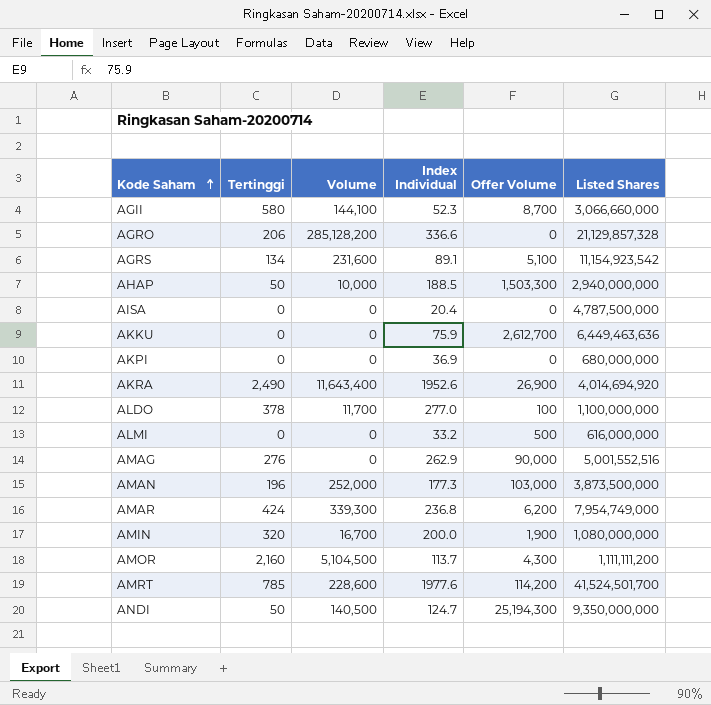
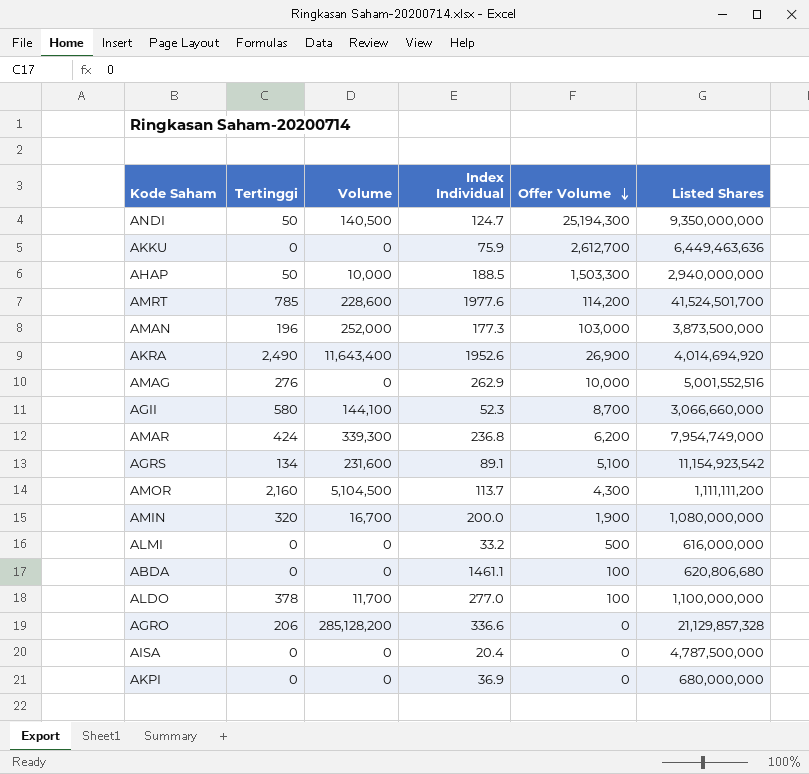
row order: Kode Saham ascending -> Offer Volume descending
AMAG | Offer Volume: 90,000 -> 10,000
row ABDA: none -> 0 | 0 | 1461.1 | 100 | 620,806,680

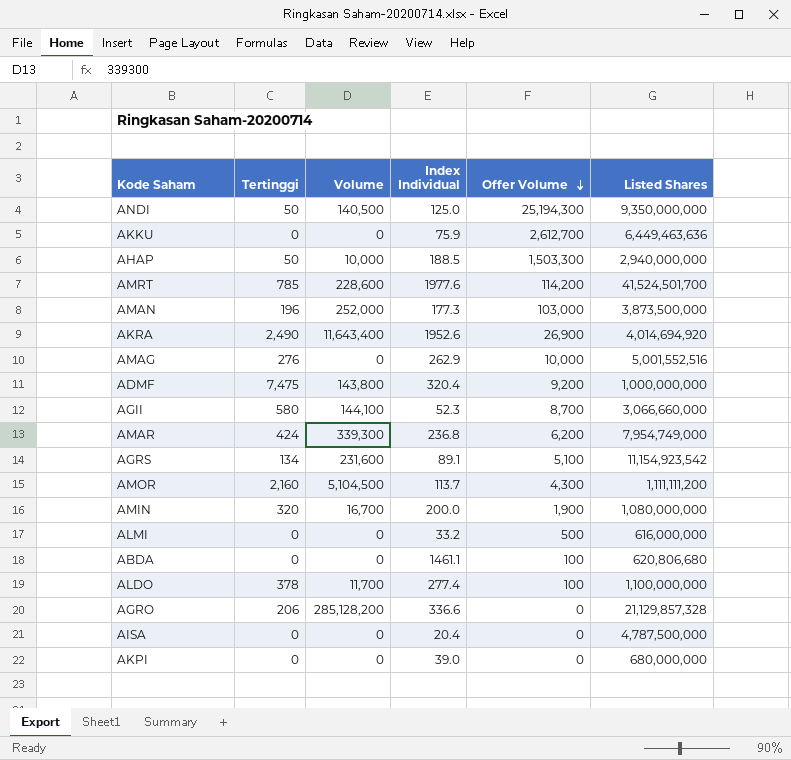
ANDI | Index Individual: 124.7 -> 125.0
row ADMF: none -> 7,475 | 143,800 | 320.4 | 9,200 | 1,000,000,000
ALDO | Index Individual: 277.0 -> 277.4
AKPI | Index Individual: 36.9 -> 39.0

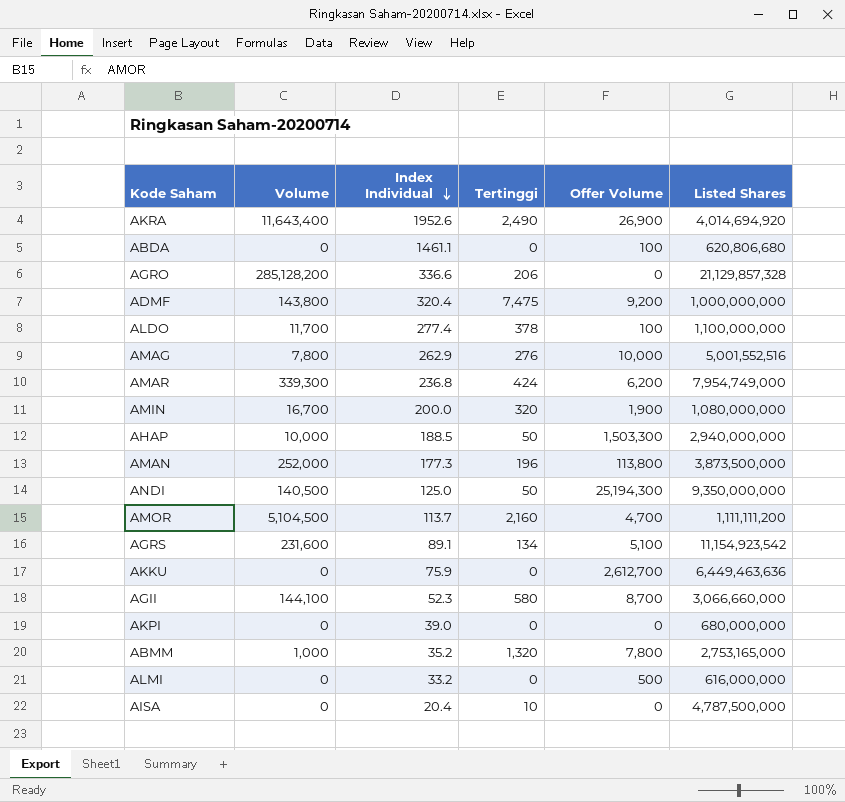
row order: Offer Volume descending -> Index Individual descending
column Tertinggi | position: 2 -> 4
row AMRT: 785 | 228,600 | 1977.6 | 114,200 | 41,524,501,700 -> none
AMAG | Volume: 0 -> 7,800
AMAN | Offer Volume: 103,000 -> 113,800
AMOR | Offer Volume: 4,300 -> 4,700
row ABMM: none -> 1,000 | 35.2 | 1,320 | 7,800 | 2,753,165,000
AISA | Tertinggi: 0 -> 10

